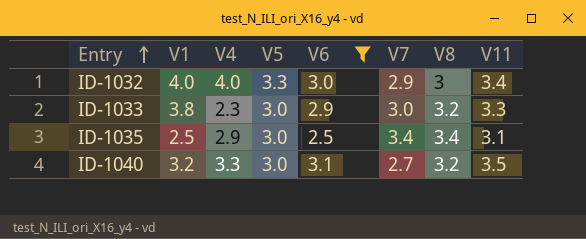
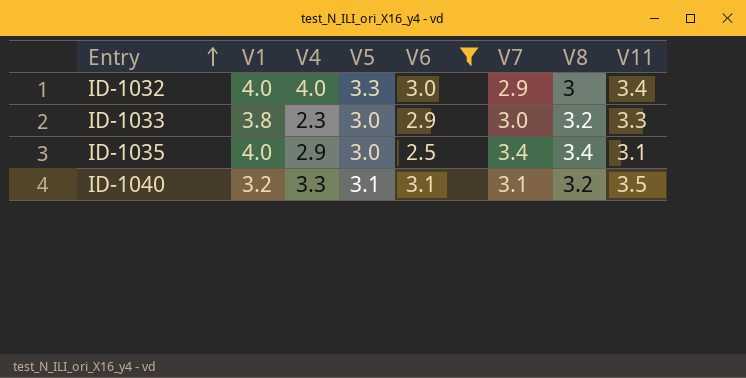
ID-1035 | V1: 2.5 -> 4.0
ID-1040 | V5: 3.0 -> 3.1
ID-1040 | V7: 2.7 -> 3.1

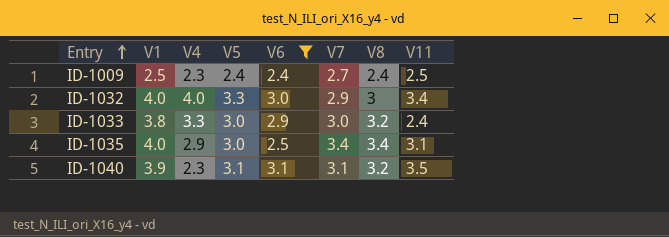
row ID-1009: none -> 2.5 | 2.3 | 2.4 | 2.4 | 2.7 | 2.4 | 2.5
ID-1033 | V4: 2.3 -> 3.3
ID-1033 | V11: 3.3 -> 2.4
ID-1040 | V1: 3.2 -> 3.9
ID-1040 | V4: 3.3 -> 2.3

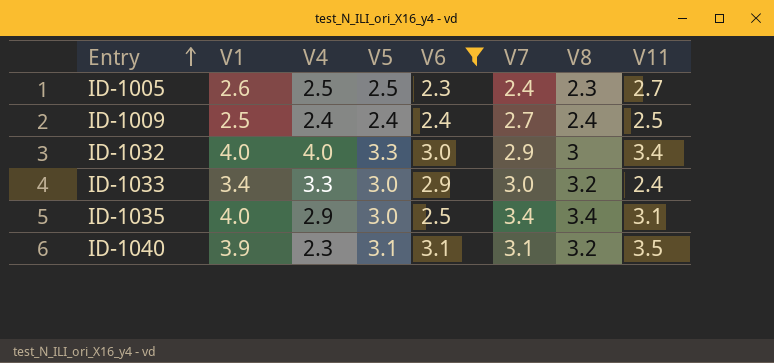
row ID-1005: none -> 2.6 | 2.5 | 2.5 | 2.3 | 2.4 | 2.3 | 2.7
ID-1009 | V4: 2.3 -> 2.4
ID-1033 | V1: 3.8 -> 3.4

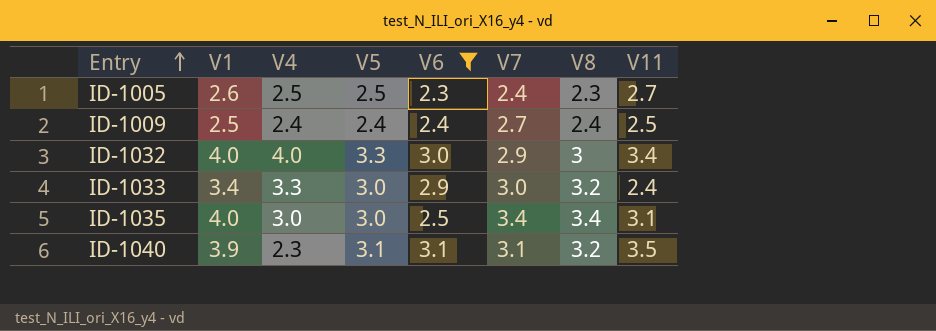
ID-1035 | V4: 2.9 -> 3.0

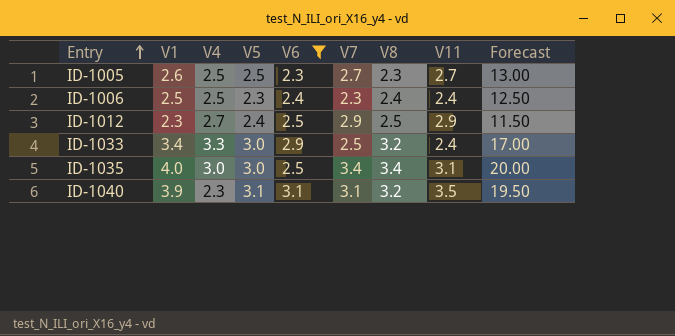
column Forecast | formula: none -> [V1] * 5
row ID-1009: 2.5 | 2.4 | 2.4 | 2.4 | 2.7 | 2.4 | 2.5 -> none
row ID-1032: 4.0 | 4.0 | 3.3 | 3.0 | 2.9 | 3 | 3.4 -> none
ID-1005 | V7: 2.4 -> 2.7
row ID-1006: none -> 2.5 | 2.5 | 2.3 | 2.4 | 2.3 | 2.4 | 2.4 | 12.50
row ID-1012: none -> 2.3 | 2.7 | 2.4 | 2.5 | 2.9 | 2.5 | 2.9 | 11.50
ID-1033 | V7: 3.0 -> 2.5

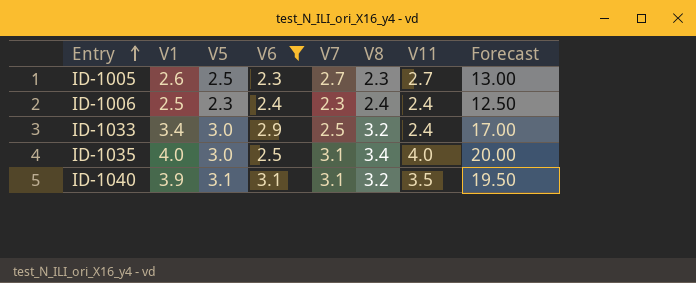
column V4 | position: 3 -> none
row ID-1012: 2.3 | 2.7 | 2.4 | 2.5 | 2.9 | 2.5 | 2.9 | 11.50 -> none
ID-1035 | V7: 3.4 -> 3.1
ID-1035 | V11: 3.1 -> 4.0

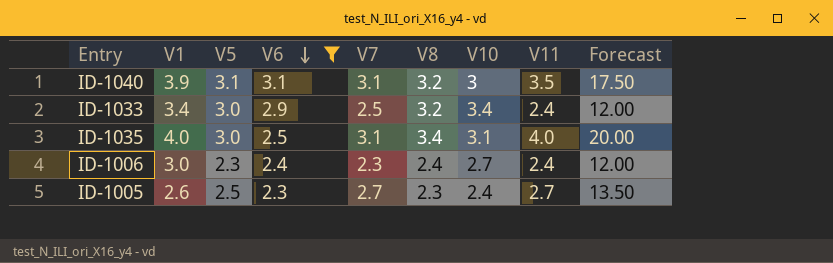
row order: Entry ascending -> V6 descending
column V10 | position: none -> 7
column Forecast | formula: [V1] * 5 -> [V11] * 5
ID-1006 | V1: 2.5 -> 3.0

